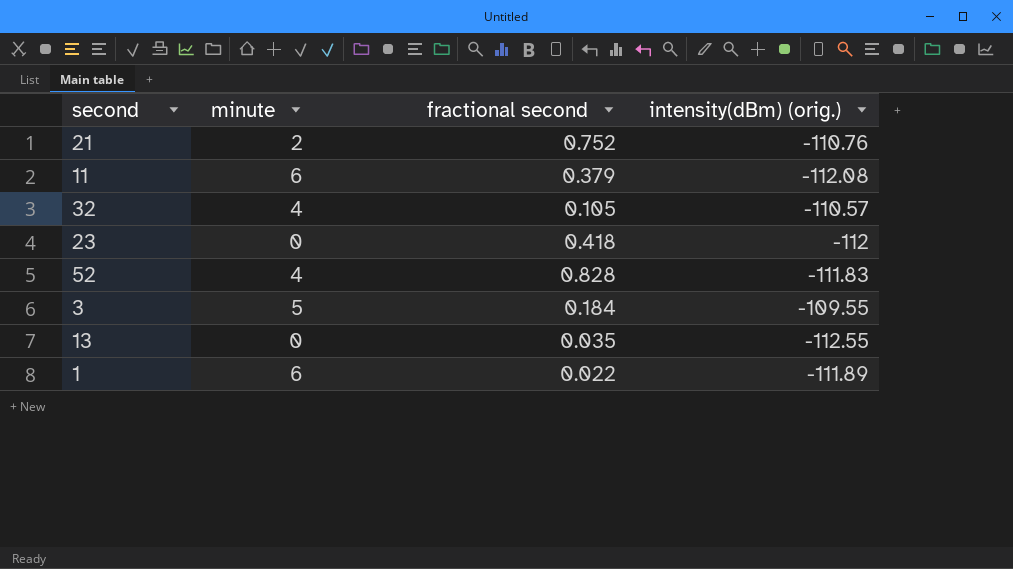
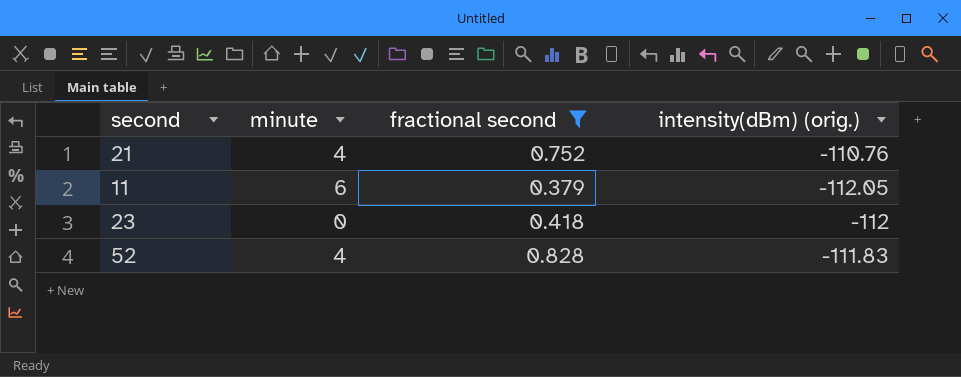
filter: none -> fractional second >= 0.379
21 | minute: 2 -> 4
11 | intensity(dBm) (orig.): -112.08 -> -112.05

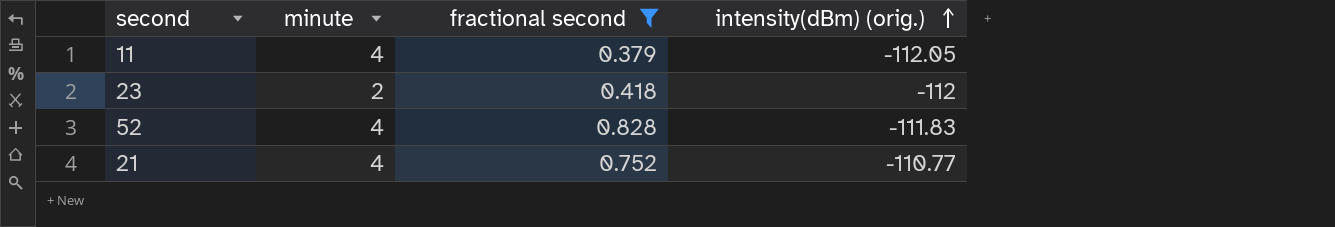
row order: none -> intensity(dBm) (orig.) ascending
11 | minute: 6 -> 4
23 | minute: 0 -> 2
21 | intensity(dBm) (orig.): -110.76 -> -110.77

